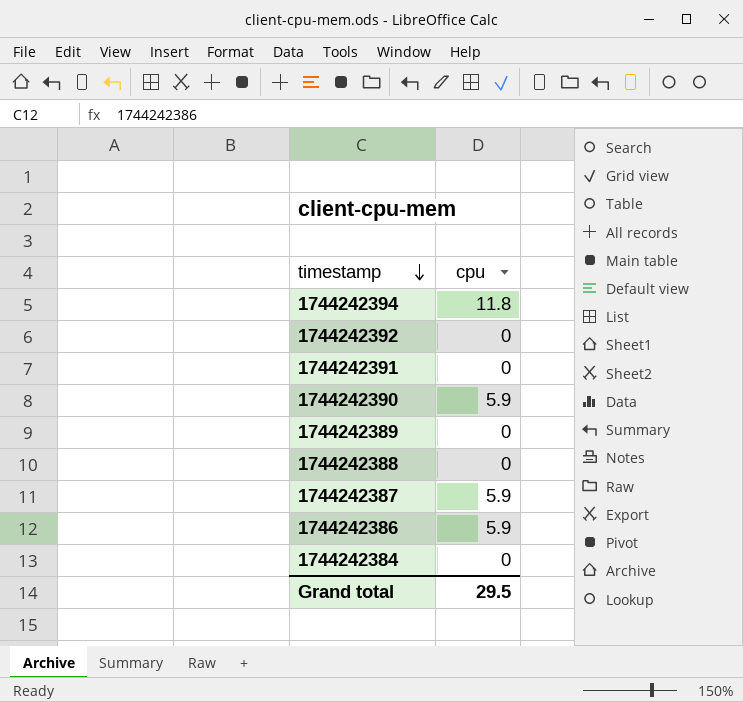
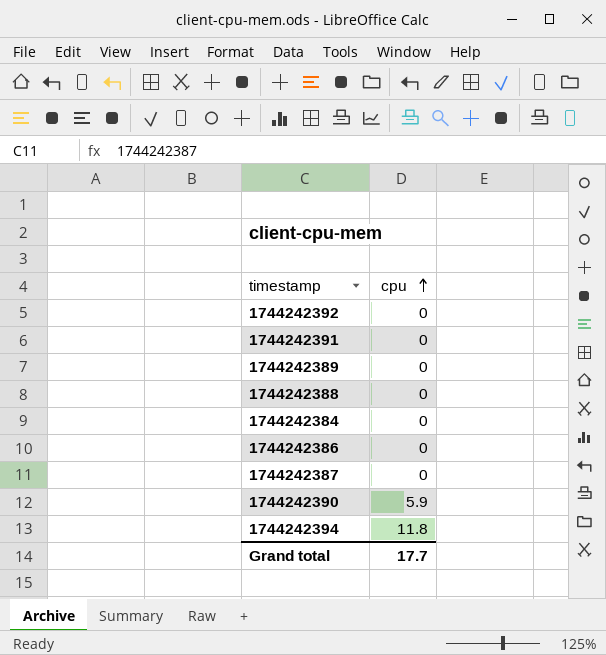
row order: timestamp descending -> cpu ascending
1744242386 | cpu: 5.9 -> 0
1744242387 | cpu: 5.9 -> 0
Grand total | cpu: 29.5 -> 17.7

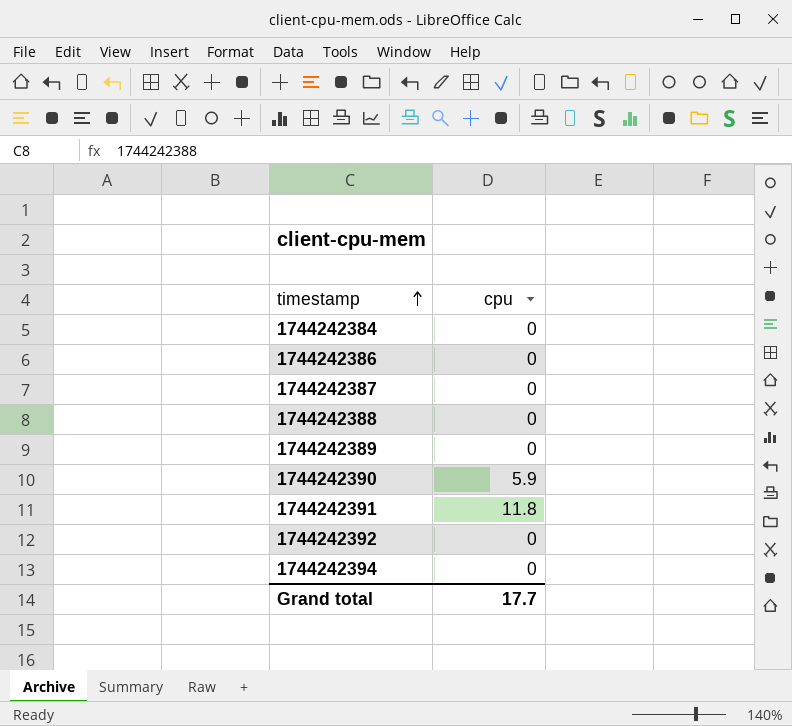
row order: cpu ascending -> timestamp ascending
1744242391 | cpu: 0 -> 11.8
1744242394 | cpu: 11.8 -> 0

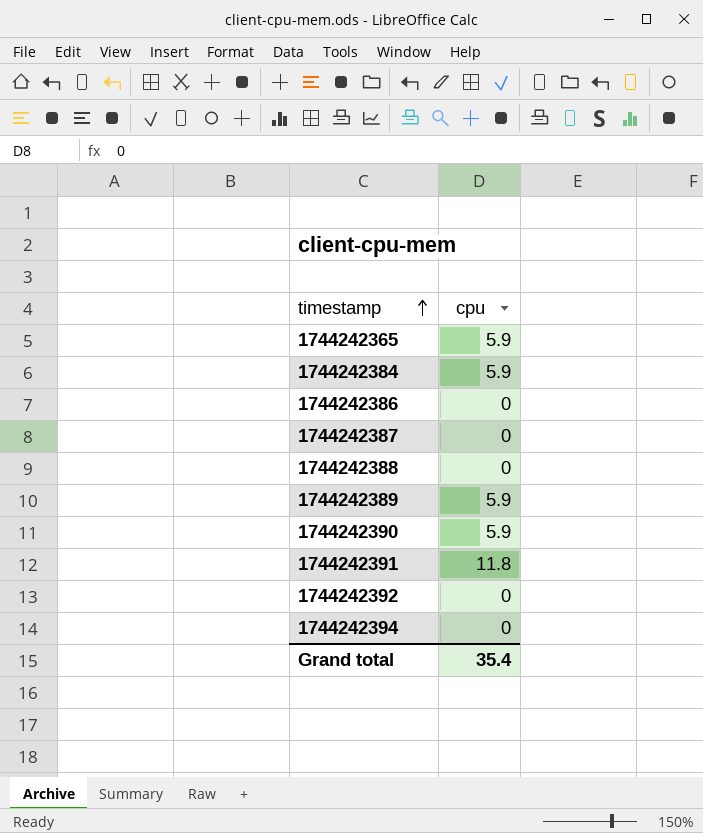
row 1744242365: none -> 5.9
1744242384 | cpu: 0 -> 5.9
1744242389 | cpu: 0 -> 5.9
Grand total | cpu: 17.7 -> 35.4

